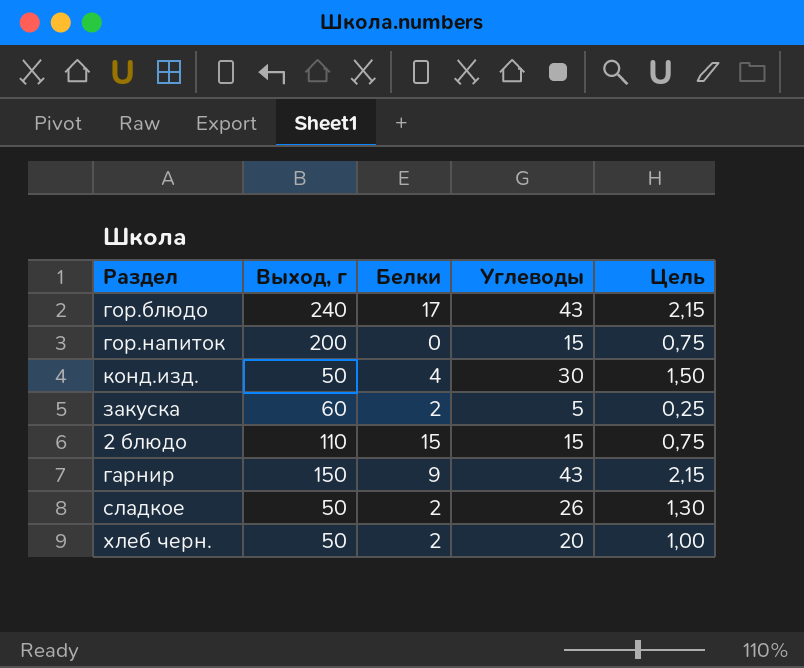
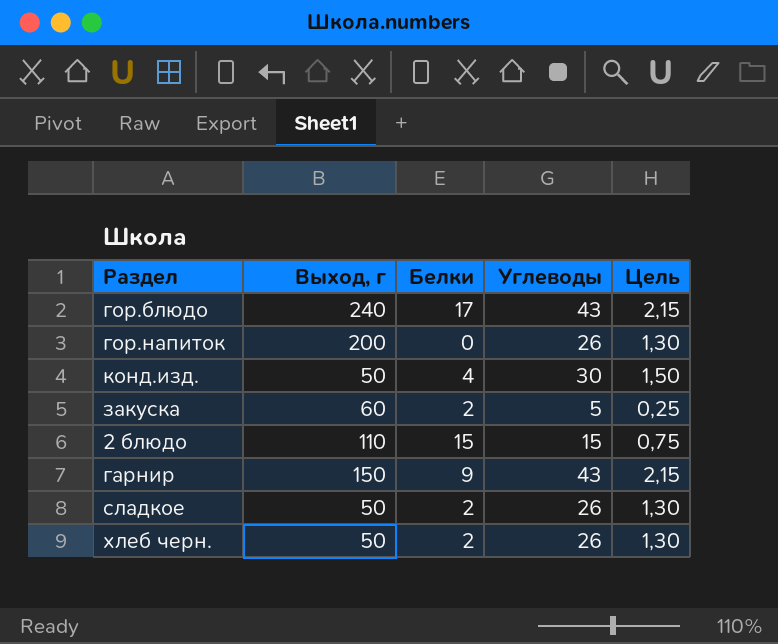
гор.напиток | Углеводы: 15 -> 26
гор.напиток | Цель: 0,75 -> 1,30
хлеб черн. | Углеводы: 20 -> 26
хлеб черн. | Цель: 1,00 -> 1,30

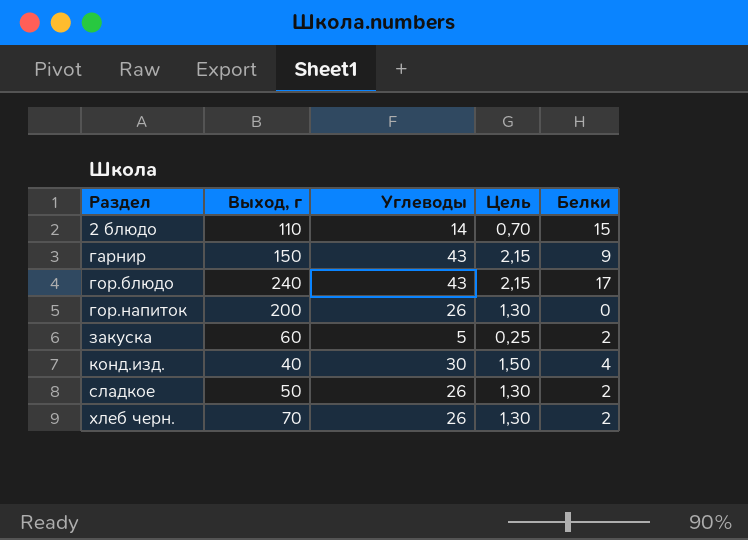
row order: none -> Раздел ascending
column Белки | position: 3 -> 5
2 блюдо | Углеводы: 15 -> 14
2 блюдо | Цель: 0,75 -> 0,70
конд.изд. | Выход, г: 50 -> 40
хлеб черн. | Выход, г: 50 -> 70

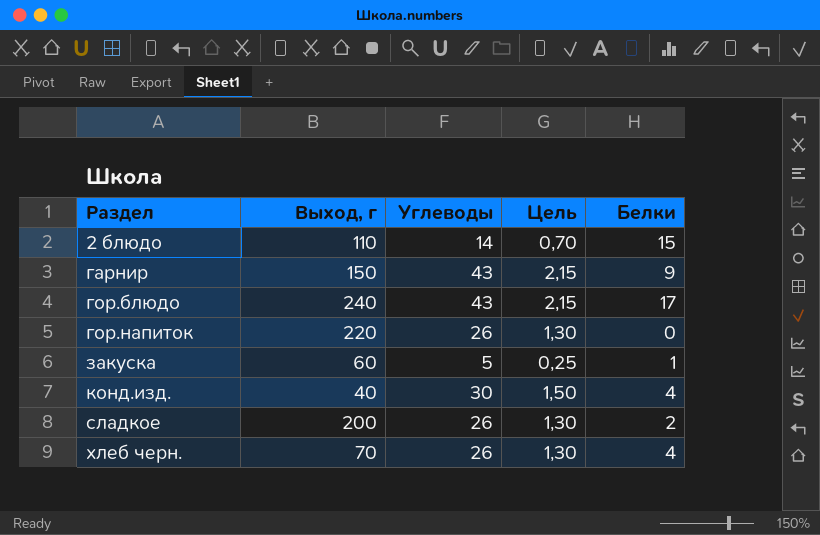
гор.напиток | Выход, г: 200 -> 220
закуска | Белки: 2 -> 1
сладкое | Выход, г: 50 -> 200
хлеб черн. | Белки: 2 -> 4

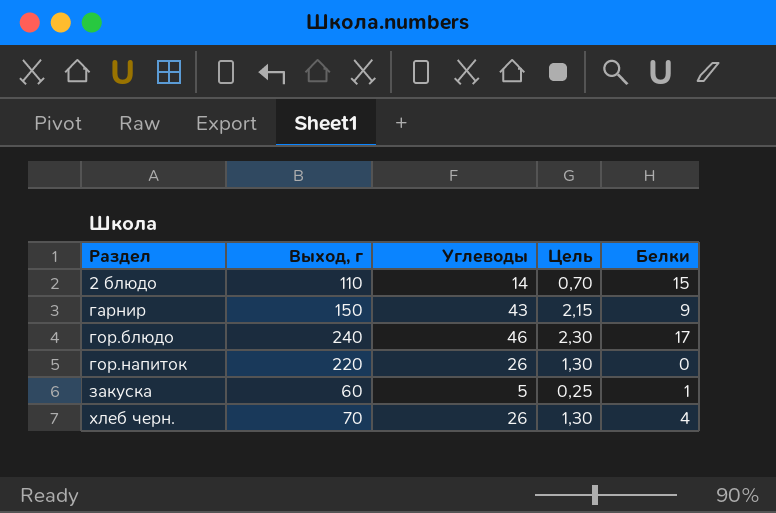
row конд.изд.: 40 | 30 | 1,50 | 4 -> none
row сладкое: 200 | 26 | 1,30 | 2 -> none
гор.блюдо | Углеводы: 43 -> 46
гор.блюдо | Цель: 2,15 -> 2,30

